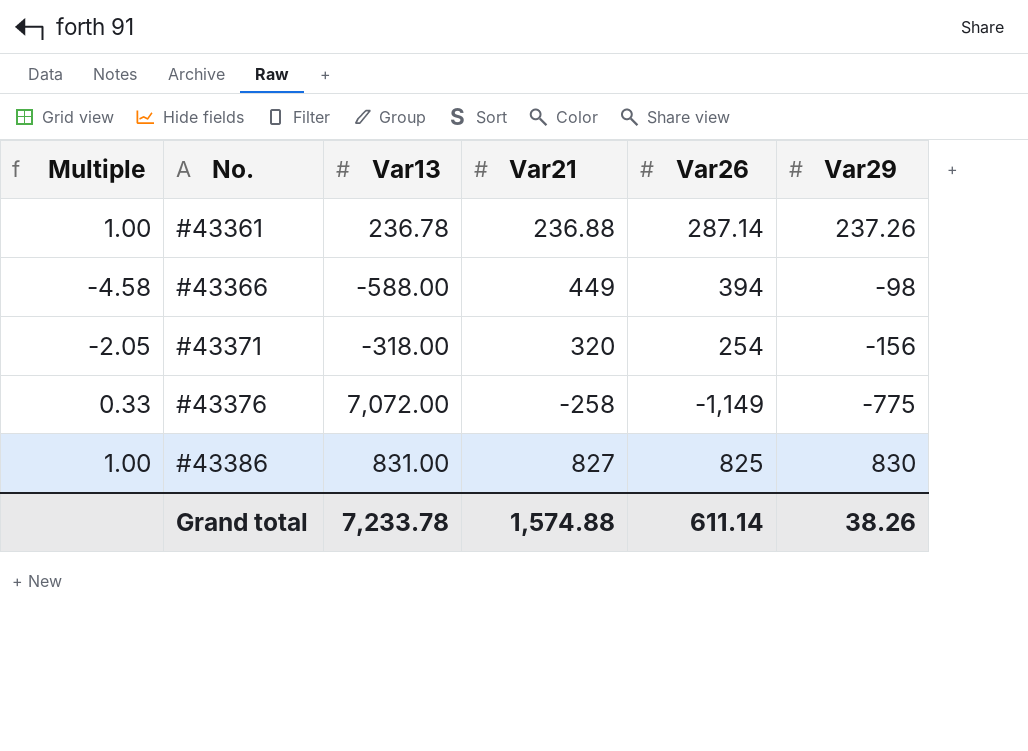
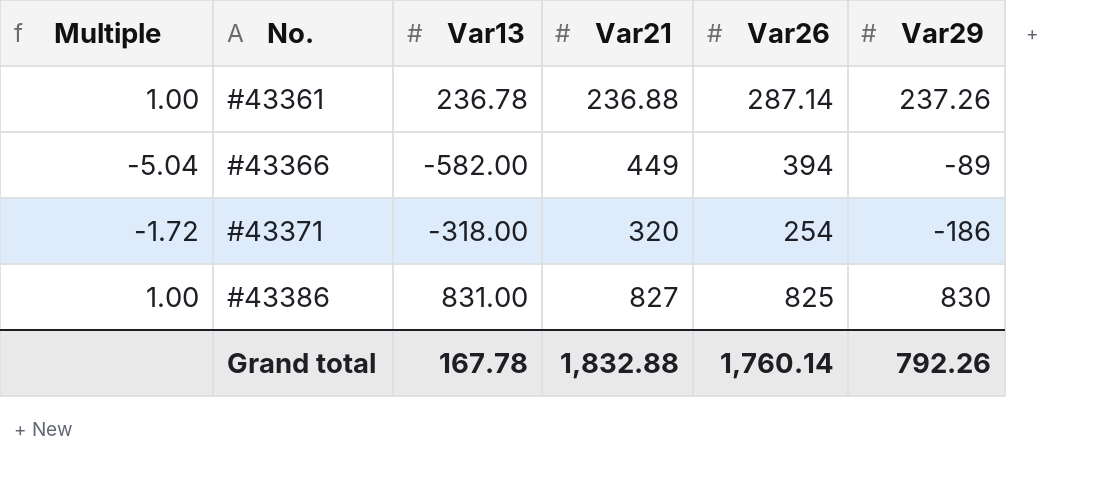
row #43376: 0.33 | 7,072.00 | -258 | -1,149 | -775 -> none
#43366 | Multiple: -4.58 -> -5.04
#43366 | Var13: -588.00 -> -582.00
#43366 | Var29: -98 -> -89
#43371 | Multiple: -2.05 -> -1.72
#43371 | Var29: -156 -> -186
Grand total | Var13: 7,233.78 -> 167.78
Grand total | Var21: 1,574.88 -> 1,832.88
Grand total | Var26: 611.14 -> 1,760.14
Grand total | Var29: 38.26 -> 792.26

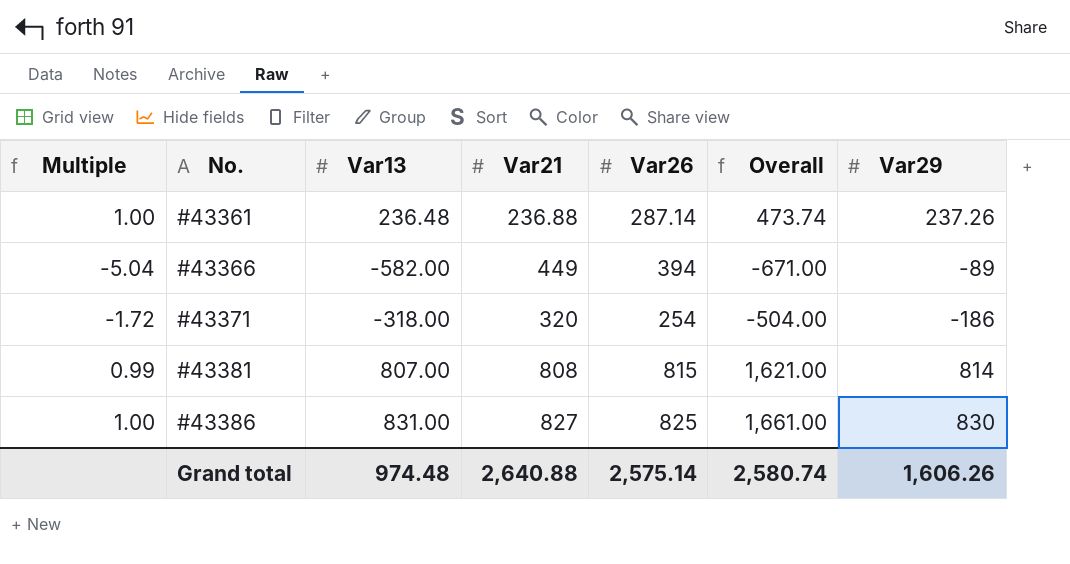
column Overall | formula: none -> [Var13] + [Var29]
#43361 | Var13: 236.78 -> 236.48
row #43381: none -> 0.99 | 807.00 | 808 | 815 | 1,621.00 | 814
Grand total | Var13: 167.78 -> 974.48
Grand total | Var21: 1,832.88 -> 2,640.88
Grand total | Var26: 1,760.14 -> 2,575.14
Grand total | Var29: 792.26 -> 1,606.26

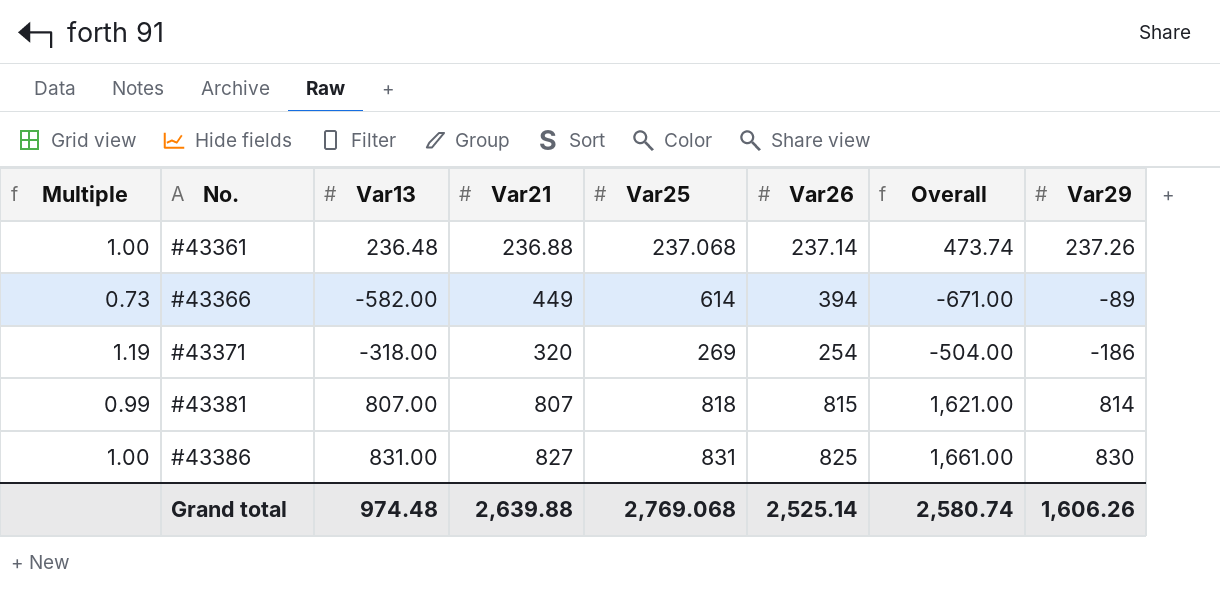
column Multiple | formula: [Var21] / [Var29] -> [Var21] / [Var25]
column Var25 | position: none -> 5
#43361 | Var26: 287.14 -> 237.14
#43381 | Var21: 808 -> 807
Grand total | Var21: 2,640.88 -> 2,639.88
Grand total | Var26: 2,575.14 -> 2,525.14

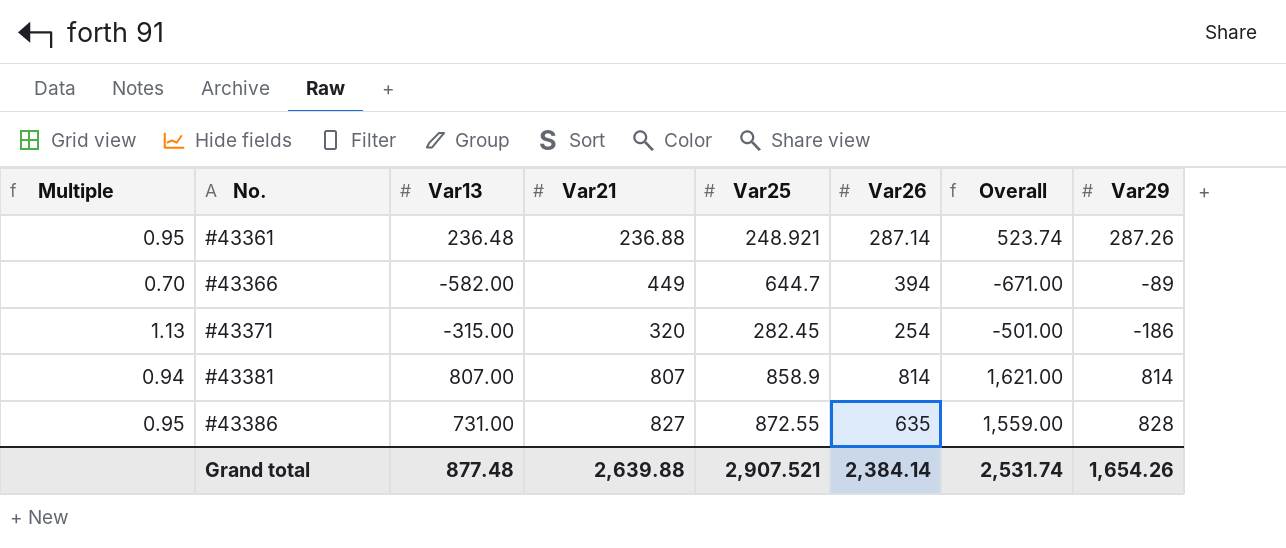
#43361 | Multiple: 1.00 -> 0.95
#43361 | Var25: 237.068 -> 248.921
#43361 | Var26: 237.14 -> 287.14
#43361 | Overall: 473.74 -> 523.74
#43361 | Var29: 237.26 -> 287.26
#43366 | Multiple: 0.73 -> 0.70
#43366 | Var25: 614 -> 644.7
#43371 | Multiple: 1.19 -> 1.13
#43371 | Var13: -318.00 -> -315.00
#43371 | Var25: 269 -> 282.45
#43371 | Overall: -504.00 -> -501.00
#43381 | Multiple: 0.99 -> 0.94
#43381 | Var25: 818 -> 858.9
#43381 | Var26: 815 -> 814
#43386 | Multiple: 1.00 -> 0.95
#43386 | Var13: 831.00 -> 731.00
#43386 | Var25: 831 -> 872.55
#43386 | Var26: 825 -> 635
#43386 | Overall: 1,661.00 -> 1,559.00
#43386 | Var29: 830 -> 828
Grand total | Var13: 974.48 -> 877.48
Grand total | Var25: 2,769.068 -> 2,907.521
Grand total | Var26: 2,525.14 -> 2,384.14
Grand total | Overall: 2,580.74 -> 2,531.74
Grand total | Var29: 1,606.26 -> 1,654.26

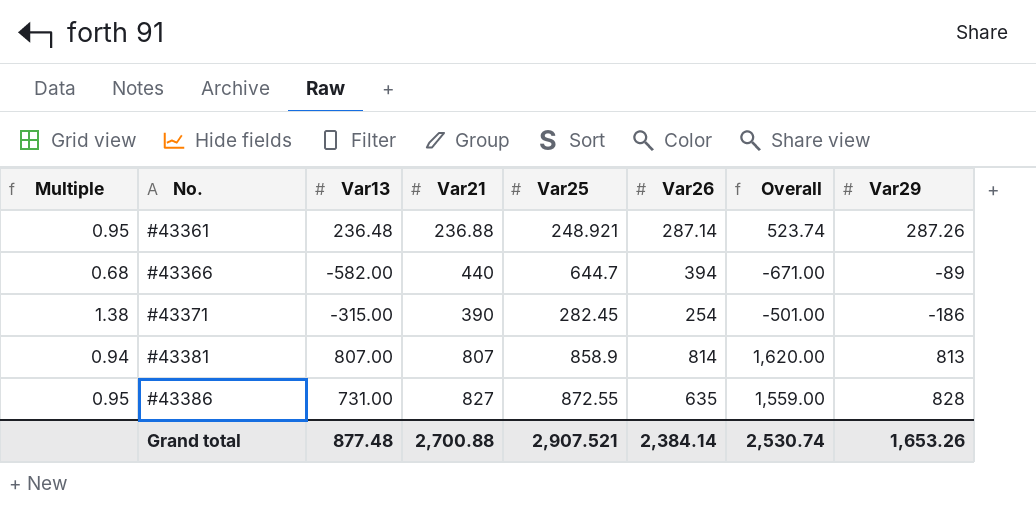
#43366 | Multiple: 0.70 -> 0.68
#43366 | Var21: 449 -> 440
#43371 | Multiple: 1.13 -> 1.38
#43371 | Var21: 320 -> 390
#43381 | Overall: 1,621.00 -> 1,620.00
#43381 | Var29: 814 -> 813
Grand total | Var21: 2,639.88 -> 2,700.88
Grand total | Overall: 2,531.74 -> 2,530.74
Grand total | Var29: 1,654.26 -> 1,653.26

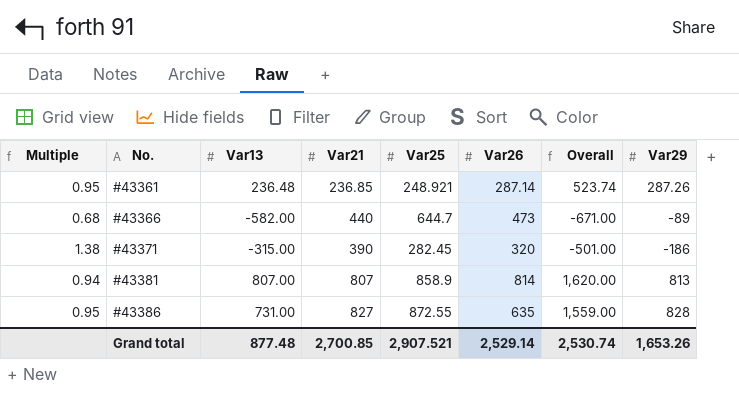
#43361 | Var21: 236.88 -> 236.85
#43366 | Var26: 394 -> 473
#43371 | Var26: 254 -> 320
Grand total | Var21: 2,700.88 -> 2,700.85
Grand total | Var26: 2,384.14 -> 2,529.14

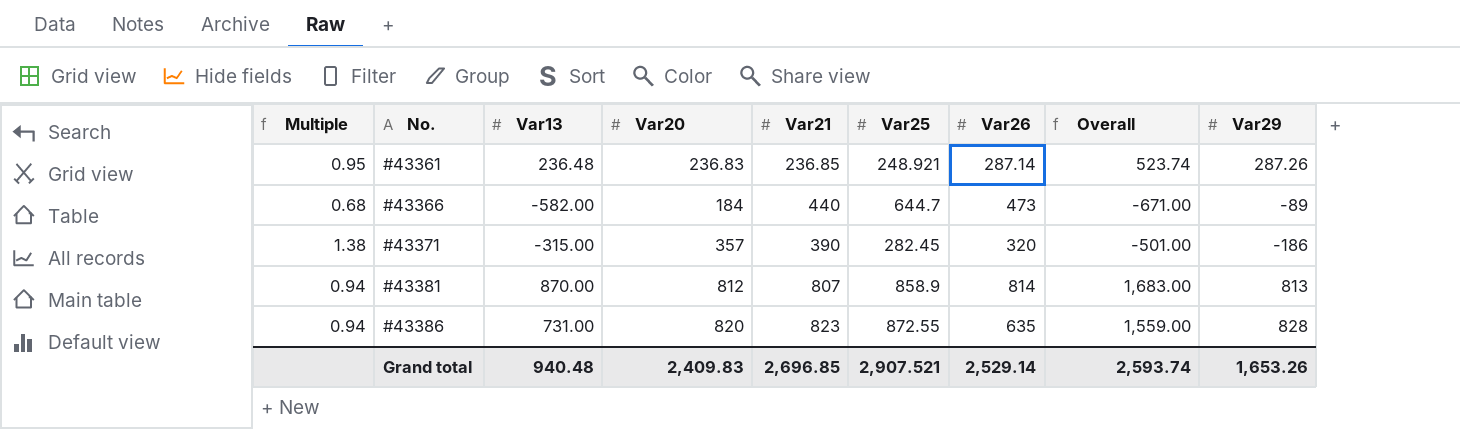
column Var20 | position: none -> 4
#43381 | Var13: 807.00 -> 870.00
#43381 | Overall: 1,620.00 -> 1,683.00
#43386 | Multiple: 0.95 -> 0.94
#43386 | Var21: 827 -> 823
Grand total | Var13: 877.48 -> 940.48
Grand total | Var21: 2,700.85 -> 2,696.85
Grand total | Overall: 2,530.74 -> 2,593.74

